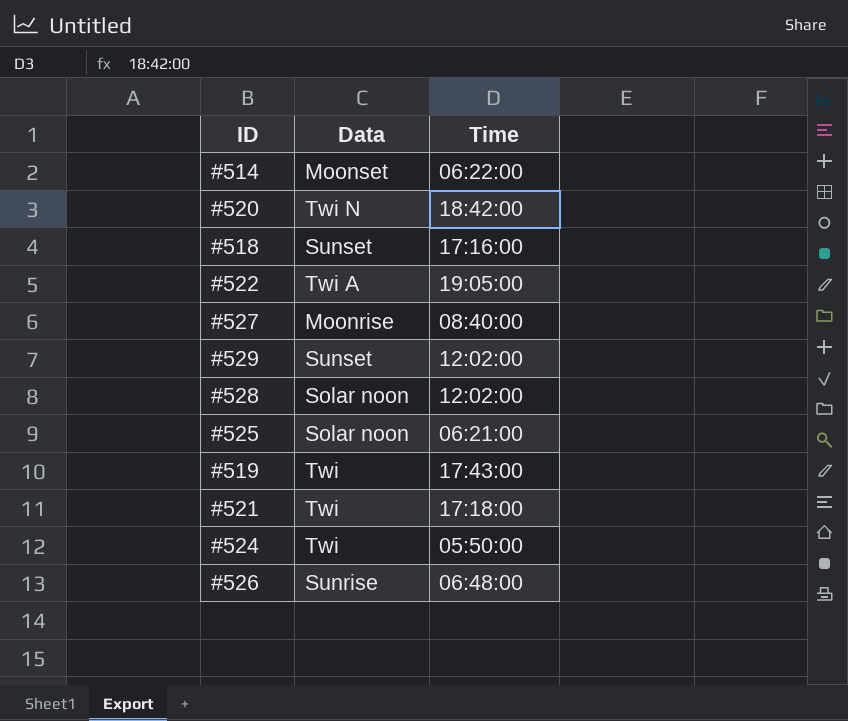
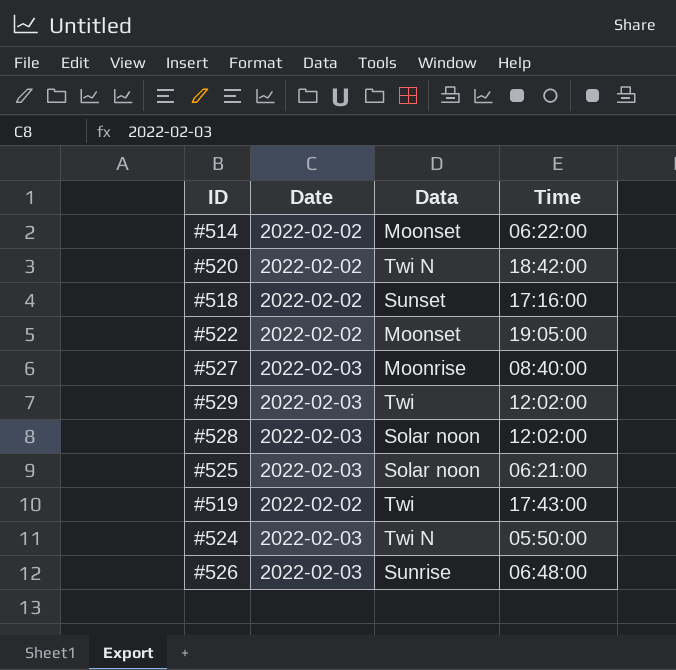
column Date | position: none -> 2
row #521: Twi | 17:18:00 -> none
#522 | Data: Twi A -> Moonset
#529 | Data: Sunset -> Twi
#524 | Data: Twi -> Twi N

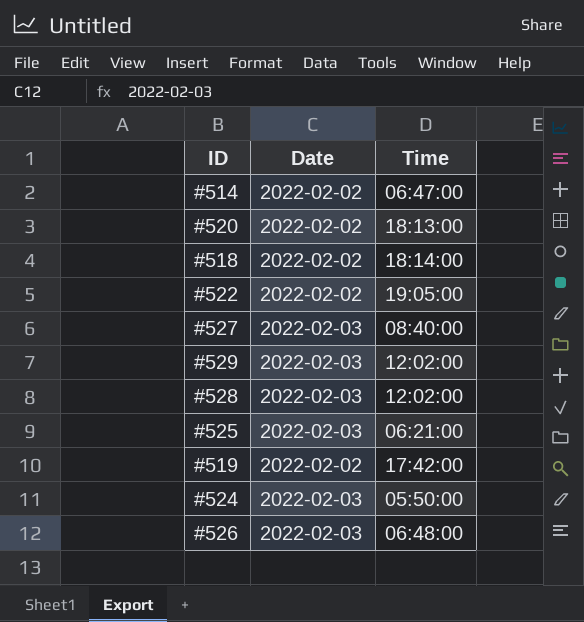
column Data | position: 3 -> none
#514 | Time: 06:22:00 -> 06:47:00
#520 | Time: 18:42:00 -> 18:13:00
#518 | Time: 17:16:00 -> 18:14:00
#519 | Time: 17:43:00 -> 17:42:00

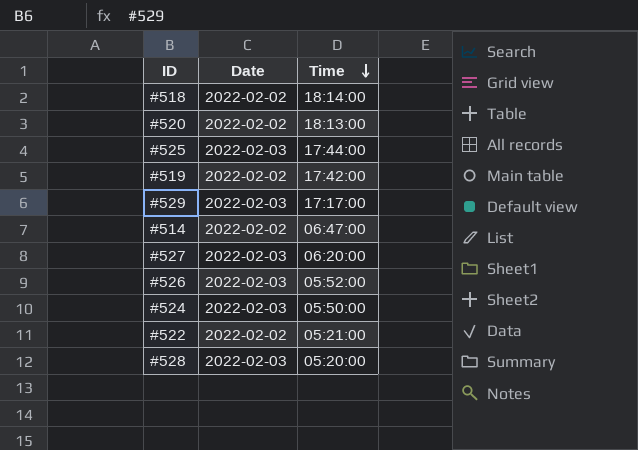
row order: none -> Time descending
#525 | Time: 06:21:00 -> 17:44:00
#529 | Time: 12:02:00 -> 17:17:00
#527 | Time: 08:40:00 -> 06:20:00
#526 | Time: 06:48:00 -> 05:52:00
#522 | Time: 19:05:00 -> 05:21:00
#528 | Time: 12:02:00 -> 05:20:00

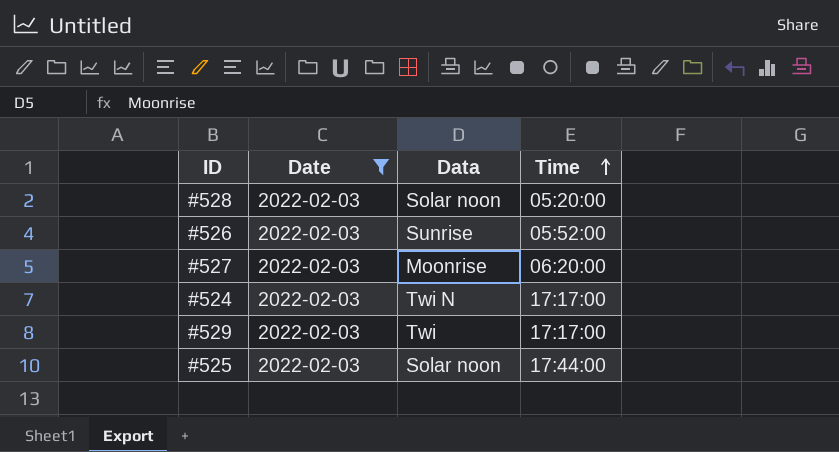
filter: none -> Date = 2022-02-03
row order: Time descending -> Time ascending
column Data | position: none -> 3
#524 | Time: 05:50:00 -> 17:17:00

